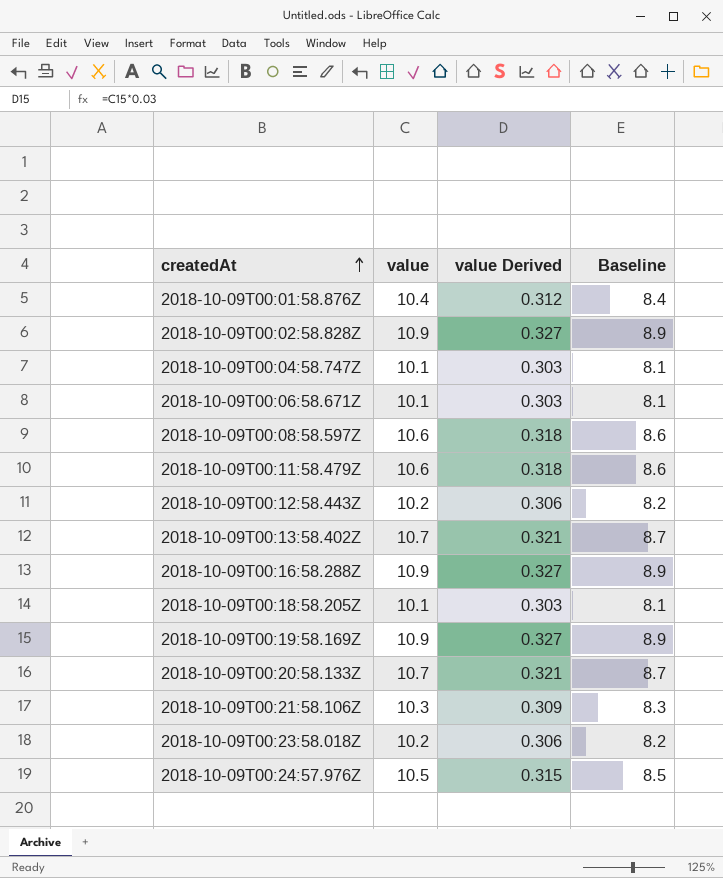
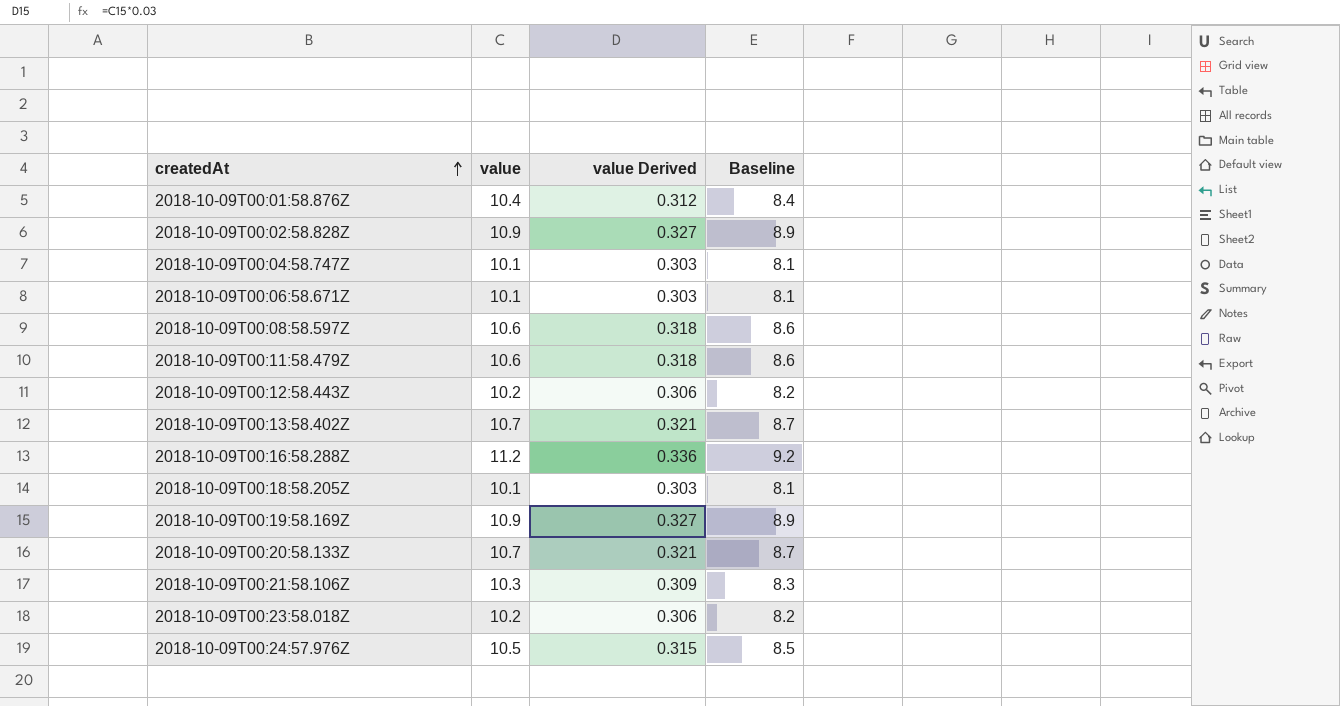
2018-10-09T00:16:58.288Z | value: 10.9 -> 11.2
2018-10-09T00:16:58.288Z | value Derived: 0.327 -> 0.336
2018-10-09T00:16:58.288Z | Baseline: 8.9 -> 9.2

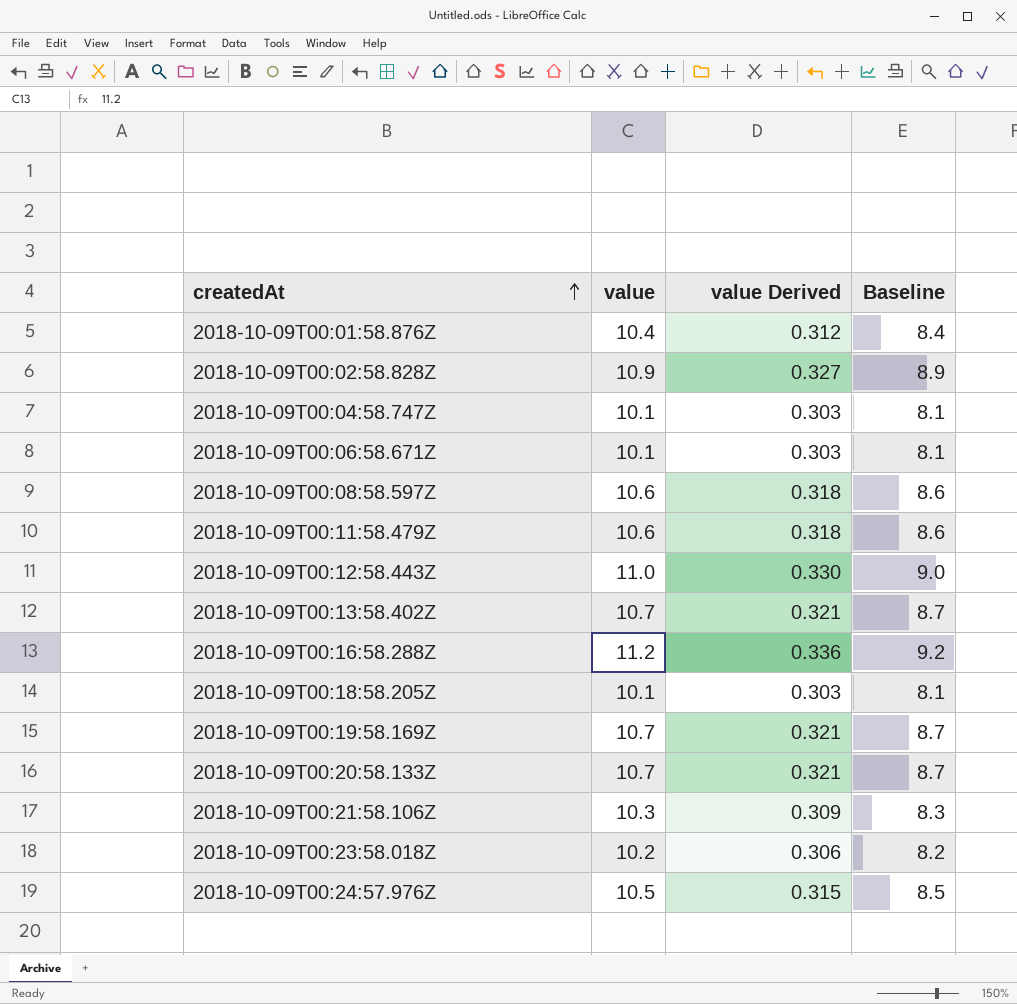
2018-10-09T00:12:58.443Z | value: 10.2 -> 11.0
2018-10-09T00:12:58.443Z | value Derived: 0.306 -> 0.330
2018-10-09T00:12:58.443Z | Baseline: 8.2 -> 9.0
2018-10-09T00:19:58.169Z | value: 10.9 -> 10.7
2018-10-09T00:19:58.169Z | value Derived: 0.327 -> 0.321
2018-10-09T00:19:58.169Z | Baseline: 8.9 -> 8.7

